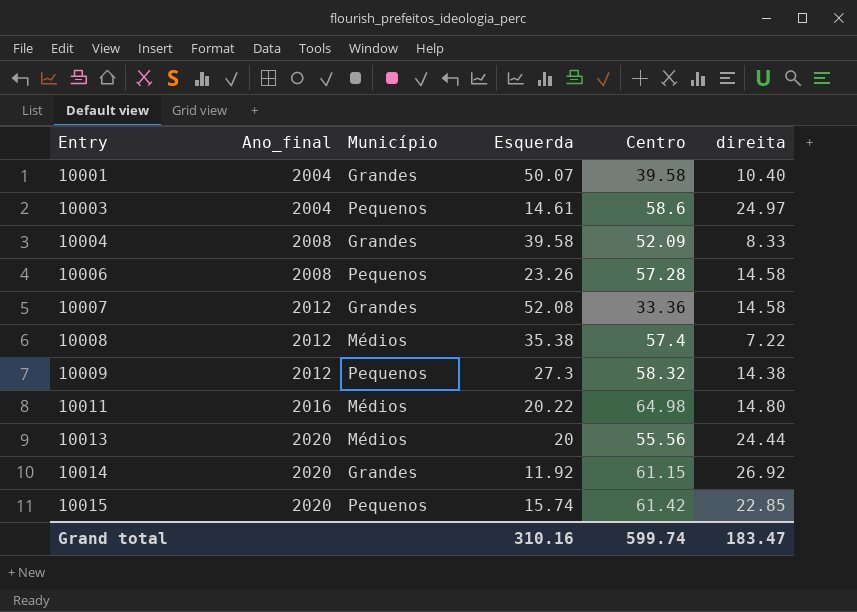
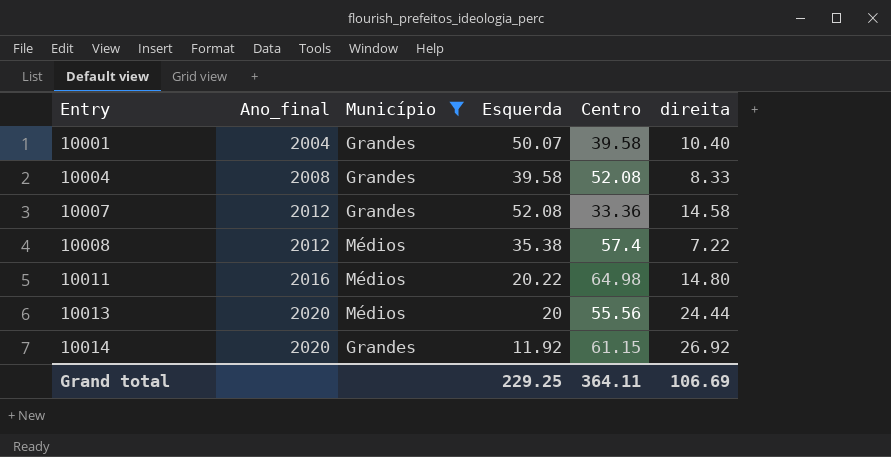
filter: none -> Município != Pequenos
10004 | Centro: 52.09 -> 52.08
Grand total | Esquerda: 310.16 -> 229.25
Grand total | Centro: 599.74 -> 364.11
Grand total | direita: 183.47 -> 106.69

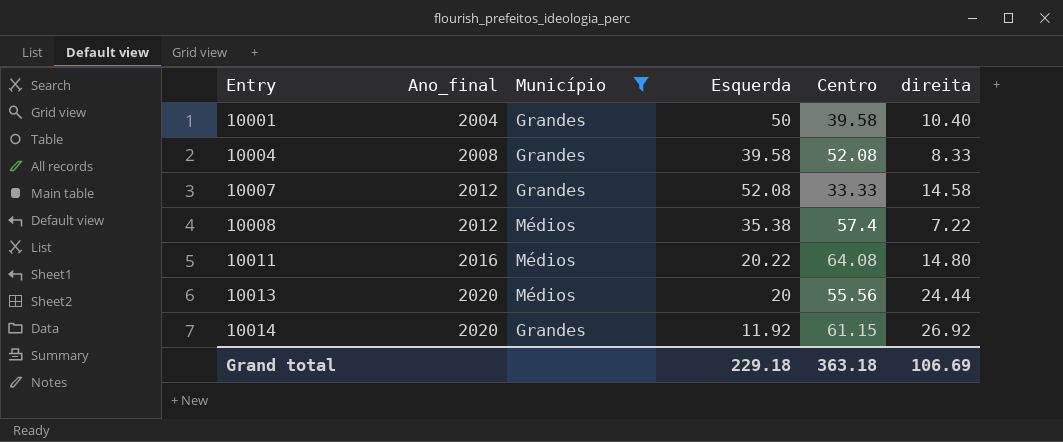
10001 | Esquerda: 50.07 -> 50
10007 | Centro: 33.36 -> 33.33
10011 | Centro: 64.98 -> 64.08
Grand total | Esquerda: 229.25 -> 229.18
Grand total | Centro: 364.11 -> 363.18

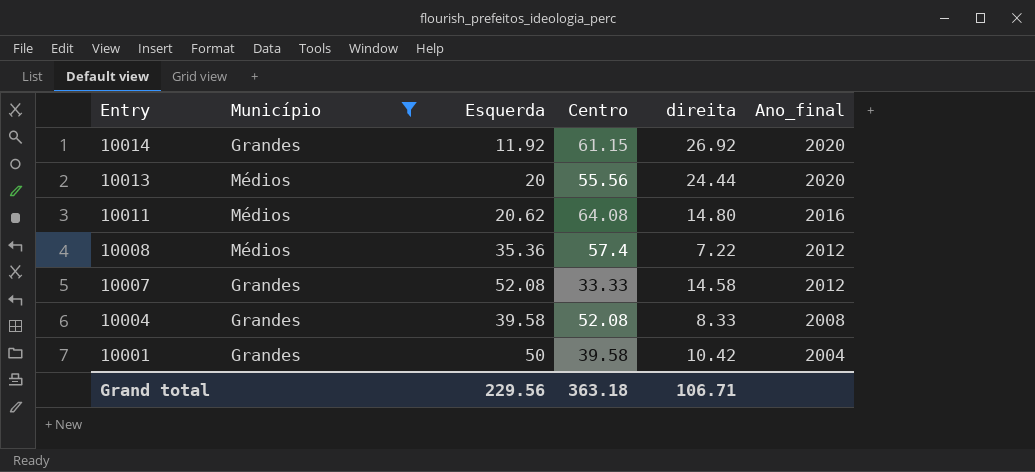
row order: Entry ascending -> Entry descending
column Ano_final | position: 2 -> 6
10011 | Esquerda: 20.22 -> 20.62
10008 | Esquerda: 35.38 -> 35.36
10001 | direita: 10.40 -> 10.42
Grand total | Esquerda: 229.18 -> 229.56
Grand total | direita: 106.69 -> 106.71

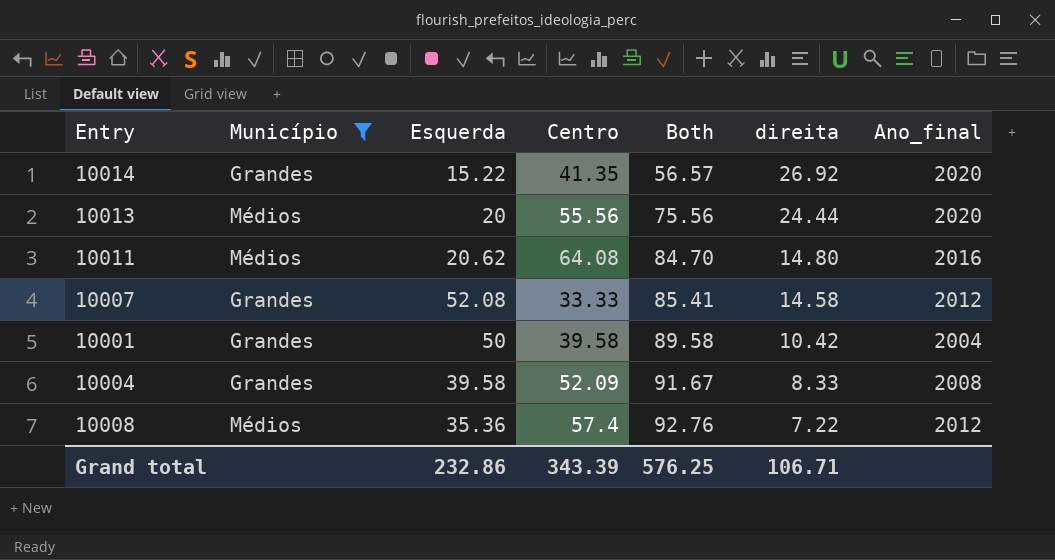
row order: Entry descending -> Both ascending
column Both | formula: none -> [Esquerda] + [Centro]
10014 | Esquerda: 11.92 -> 15.22
10014 | Centro: 61.15 -> 41.35
10004 | Centro: 52.08 -> 52.09
Grand total | Esquerda: 229.56 -> 232.86
Grand total | Centro: 363.18 -> 343.39

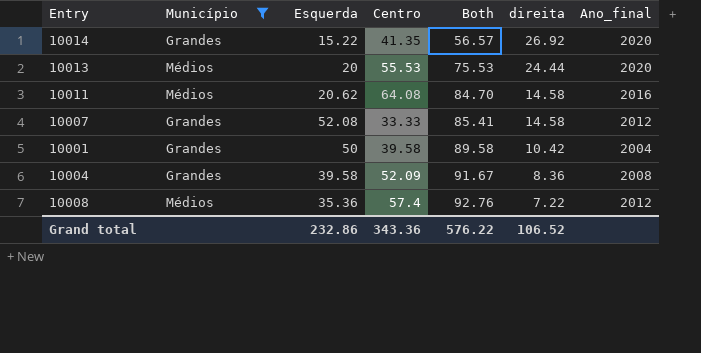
10013 | Centro: 55.56 -> 55.53
10013 | Both: 75.56 -> 75.53
10011 | direita: 14.80 -> 14.58
10004 | direita: 8.33 -> 8.36
Grand total | Centro: 343.39 -> 343.36
Grand total | Both: 576.25 -> 576.22
Grand total | direita: 106.71 -> 106.52

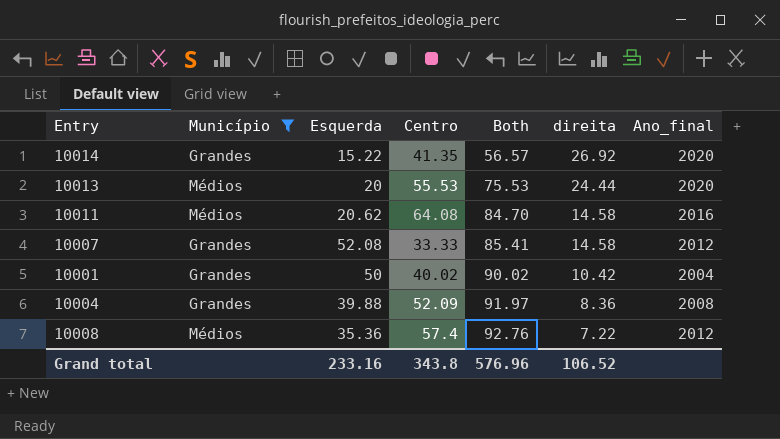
10001 | Centro: 39.58 -> 40.02
10001 | Both: 89.58 -> 90.02
10004 | Esquerda: 39.58 -> 39.88
10004 | Both: 91.67 -> 91.97
Grand total | Esquerda: 232.86 -> 233.16
Grand total | Centro: 343.36 -> 343.8
Grand total | Both: 576.22 -> 576.96

